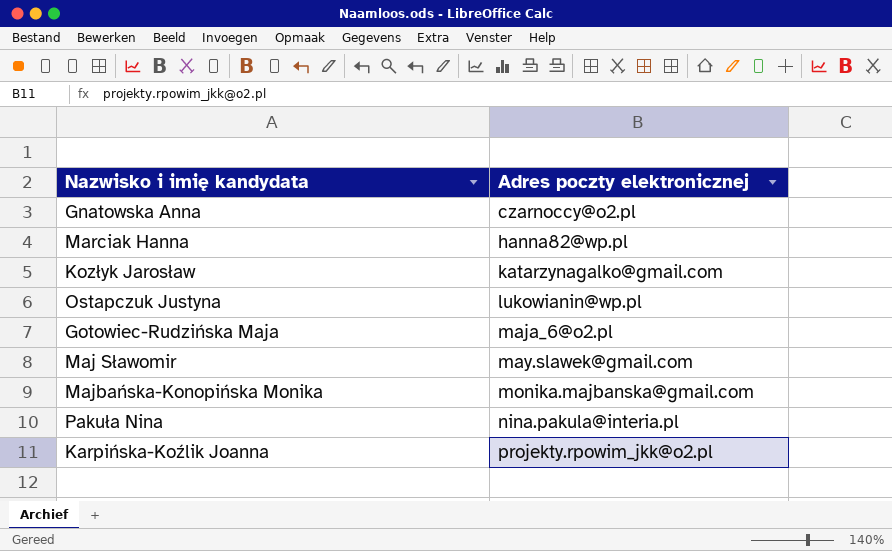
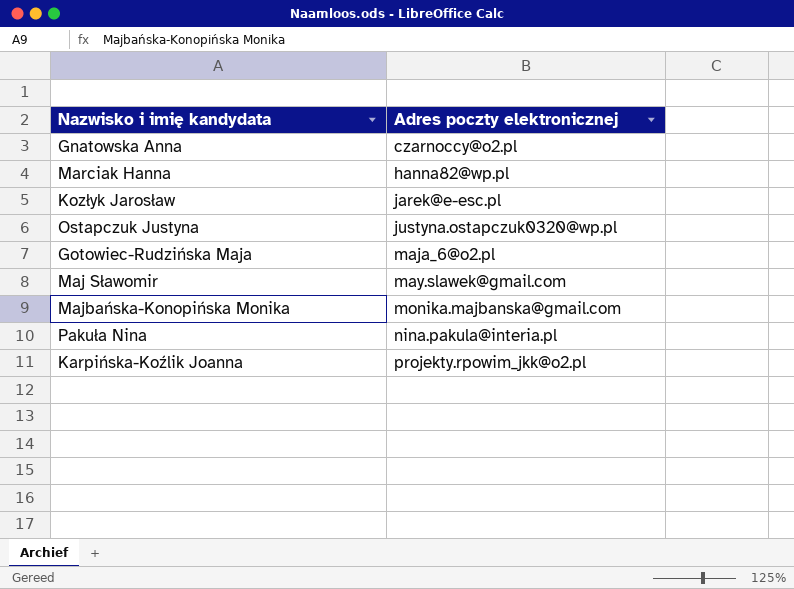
Kozłyk Jarosław | Adres poczty elektronicznej: katarzynagalko@gmail.com -> jarek@e-esc.pl
Ostapczuk Justyna | Adres poczty elektronicznej: lukowianin@wp.pl -> justyna.ostapczuk0320@wp.pl

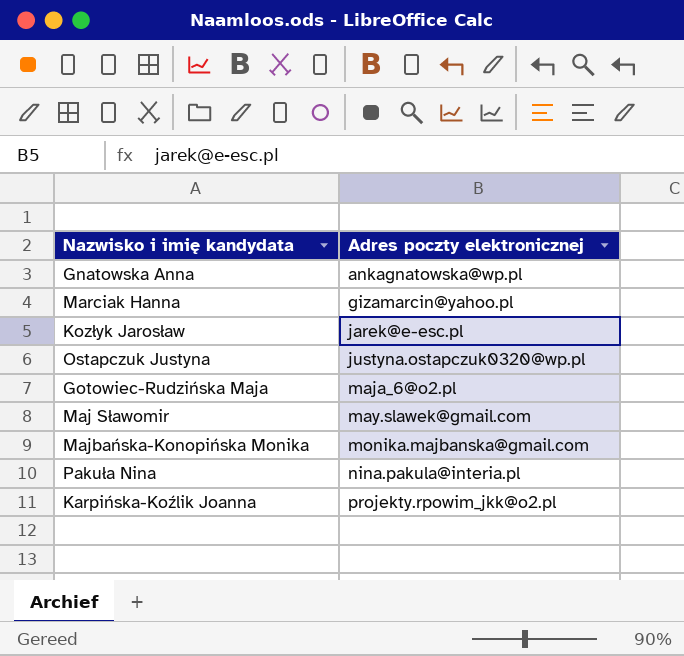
Gnatowska Anna | Adres poczty elektronicznej: czarnoccy@o2.pl -> ankagnatowska@wp.pl
Marciak Hanna | Adres poczty elektronicznej: hanna82@wp.pl -> gizamarcin@yahoo.pl

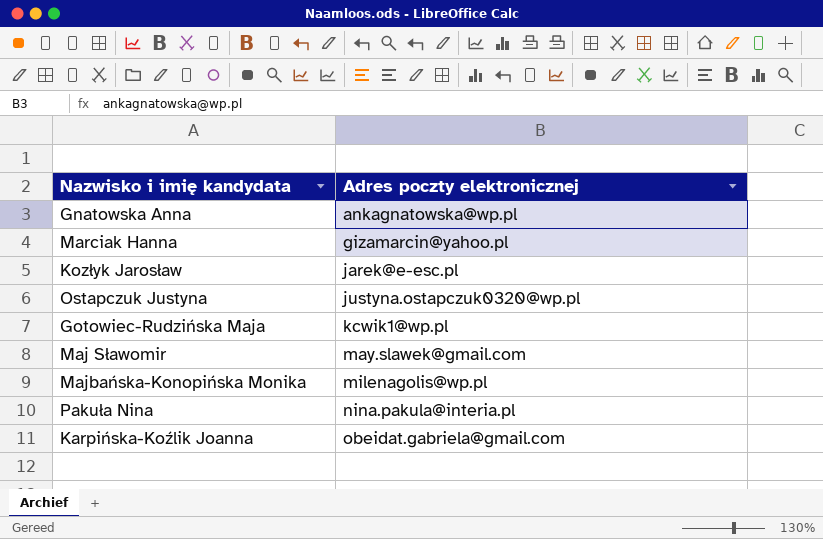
Gotowiec-Rudzińska Maja | Adres poczty elektronicznej: maja_6@o2.pl -> kcwik1@wp.pl
Majbańska-Konopińska Monika | Adres poczty elektronicznej: monika.majbanska@gmail.com -> milenagolis@wp.pl
Karpińska-Koźlik Joanna | Adres poczty elektronicznej: projekty.rpowim_jkk@o2.pl -> obeidat.gabriela@gmail.com

